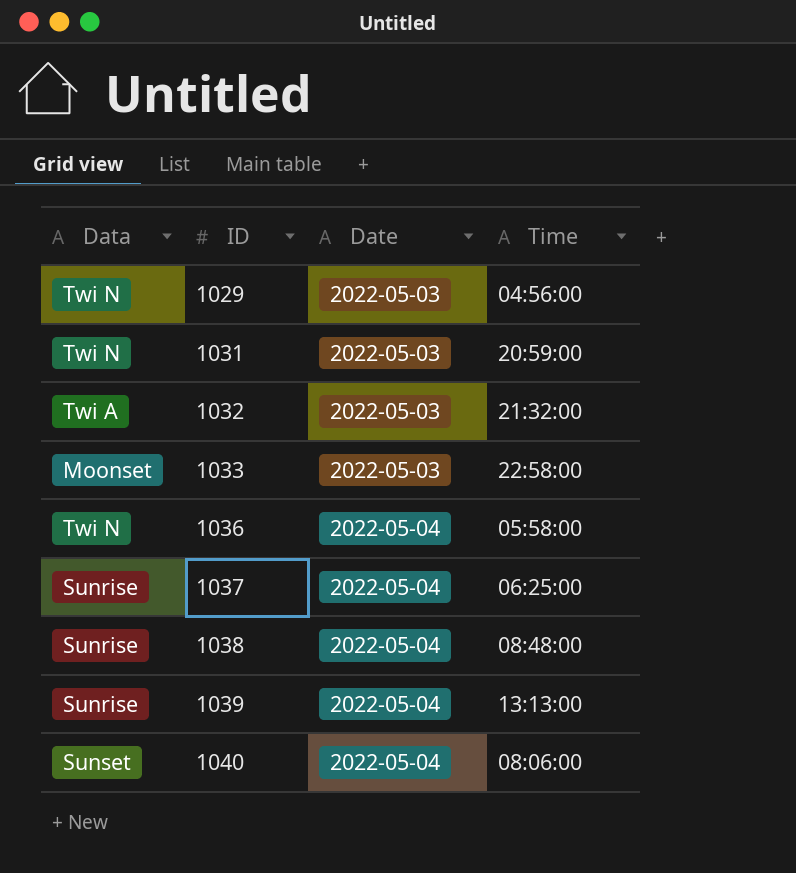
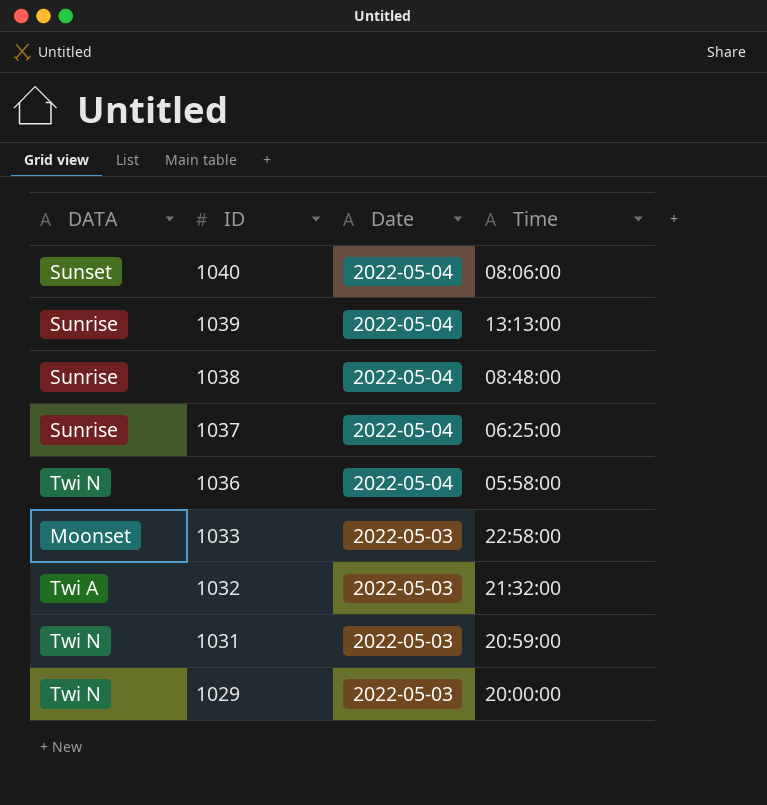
row order: ID ascending -> ID descending
column name: Data -> DATA
1029 | Time: 04:56:00 -> 20:00:00

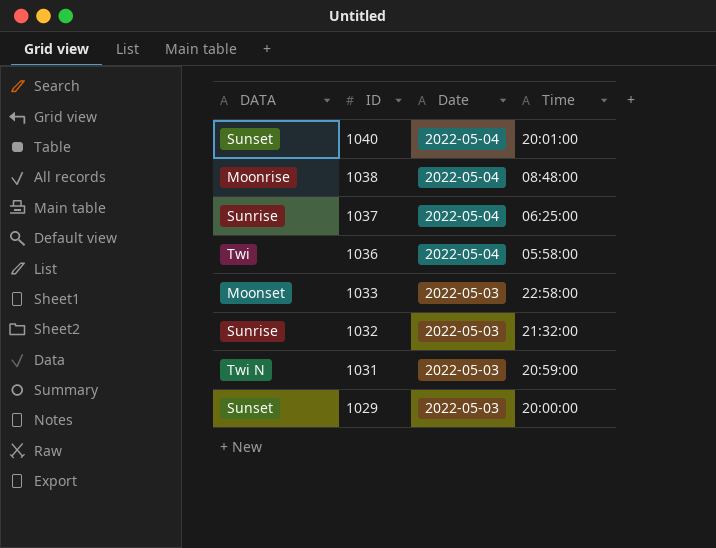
row 1039: Sunrise | 2022-05-04 | 13:13:00 -> none
1040 | Time: 08:06:00 -> 20:01:00
1038 | DATA: Sunrise -> Moonrise
1036 | DATA: Twi N -> Twi
1032 | DATA: Twi A -> Sunrise
1029 | DATA: Twi N -> Sunset

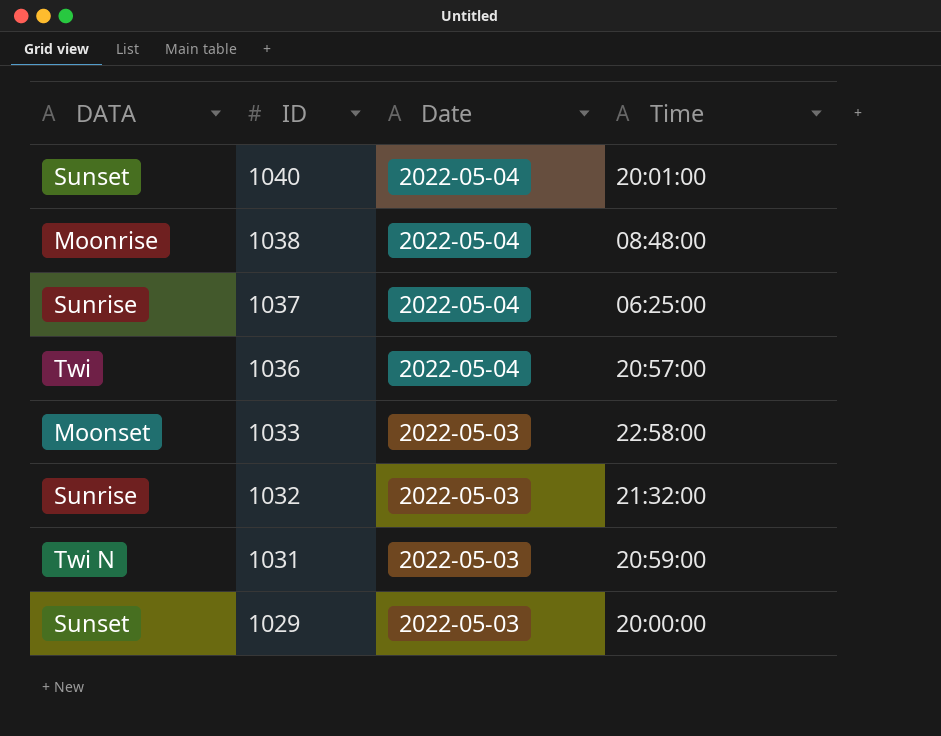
1036 | Time: 05:58:00 -> 20:57:00

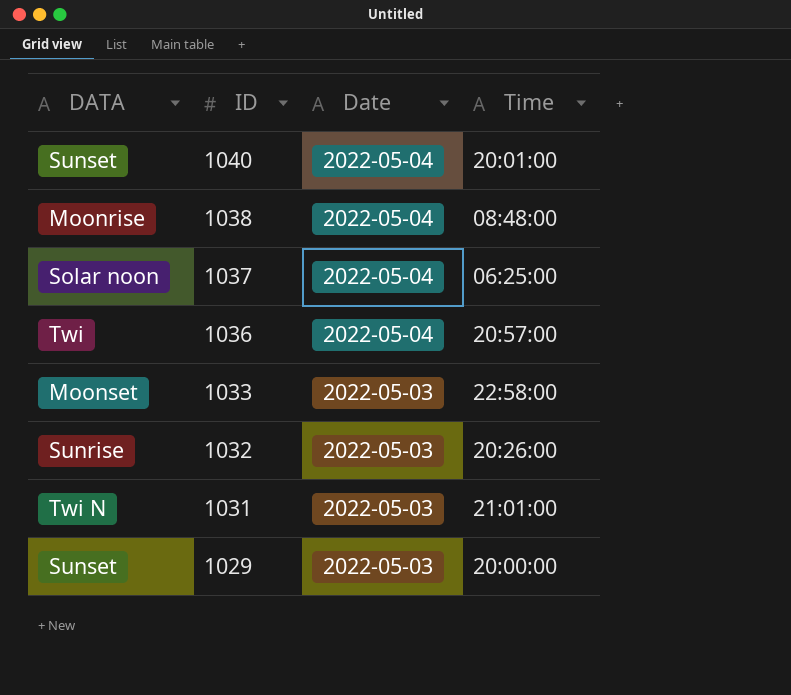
1037 | DATA: Sunrise -> Solar noon
1032 | Time: 21:32:00 -> 20:26:00
1031 | Time: 20:59:00 -> 21:01:00

